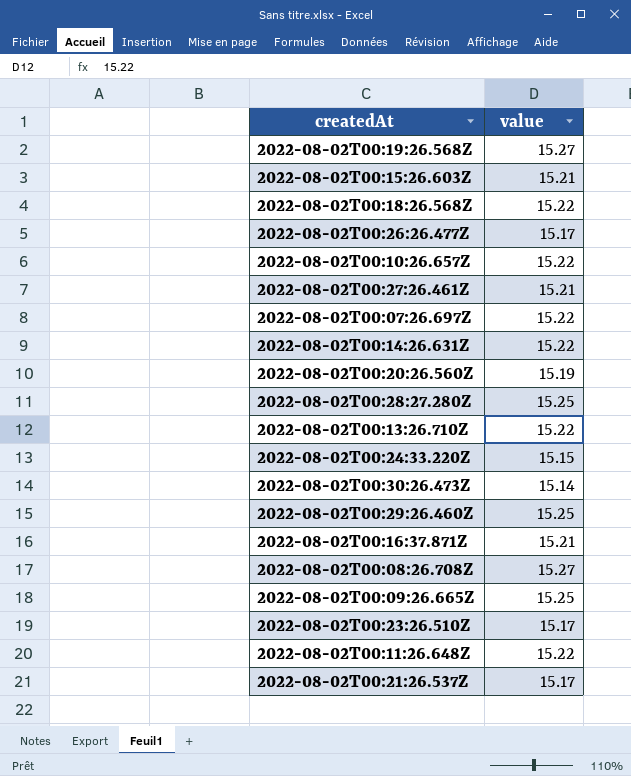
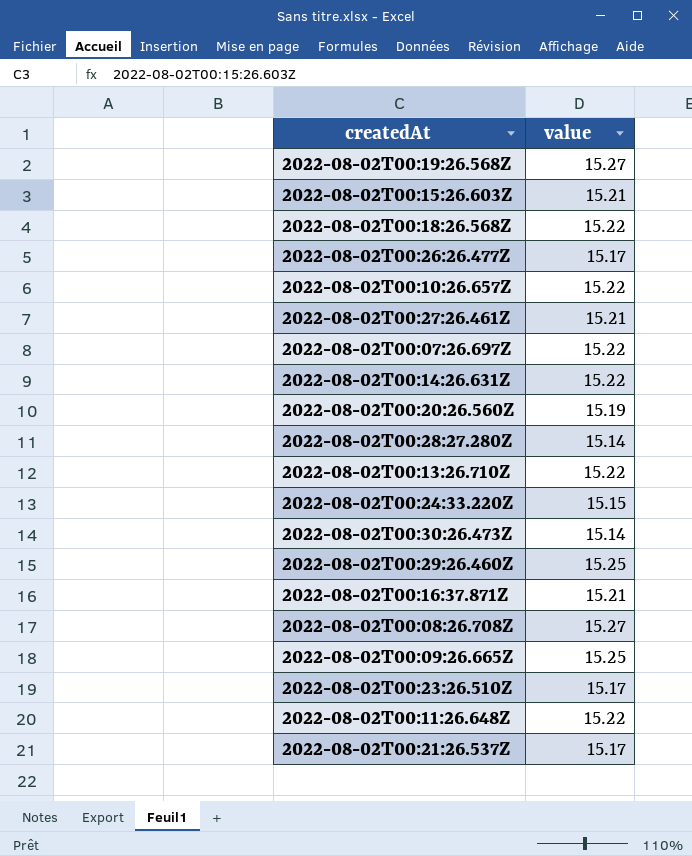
2022-08-02T00:28:27.280Z | value: 15.25 -> 15.14

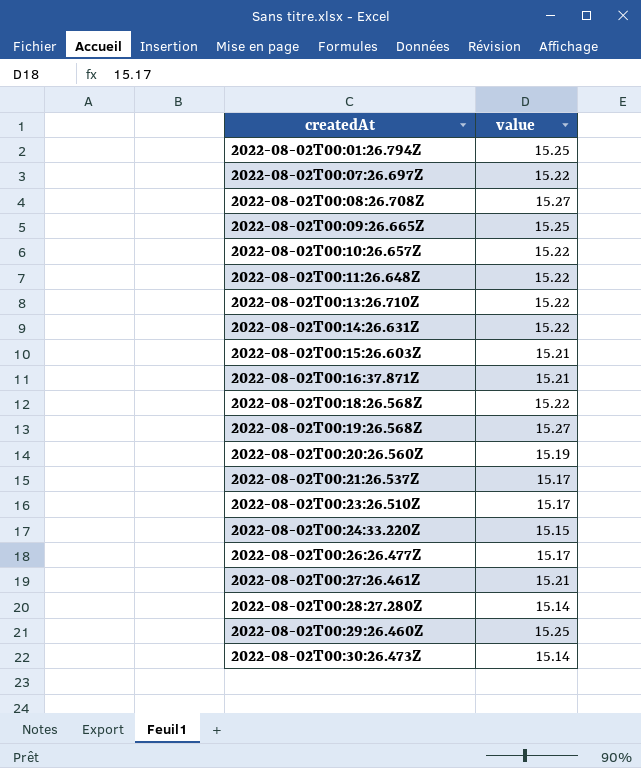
row order: none -> createdAt ascending
row 2022-08-02T00:01:26.794Z: none -> 15.25

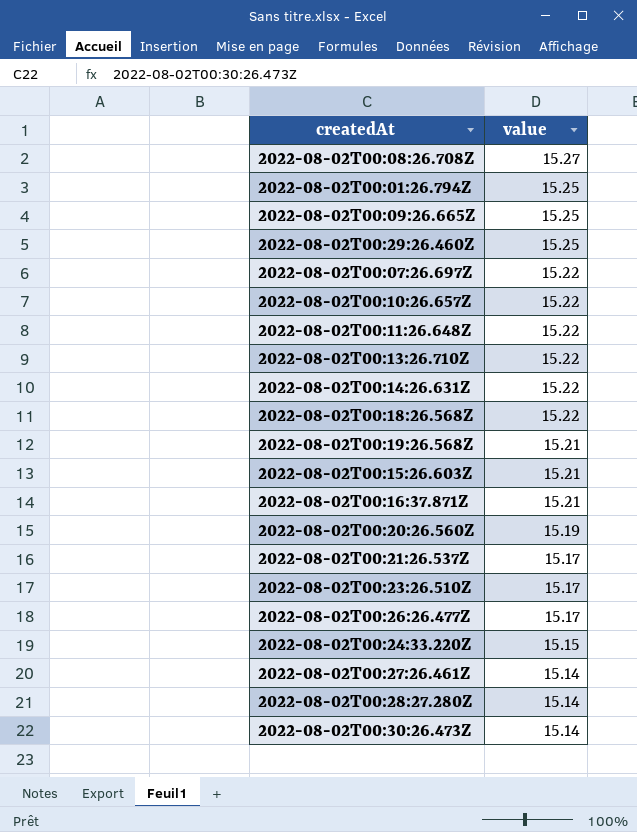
row order: createdAt ascending -> value descending
2022-08-02T00:19:26.568Z | value: 15.27 -> 15.21
2022-08-02T00:27:26.461Z | value: 15.21 -> 15.14

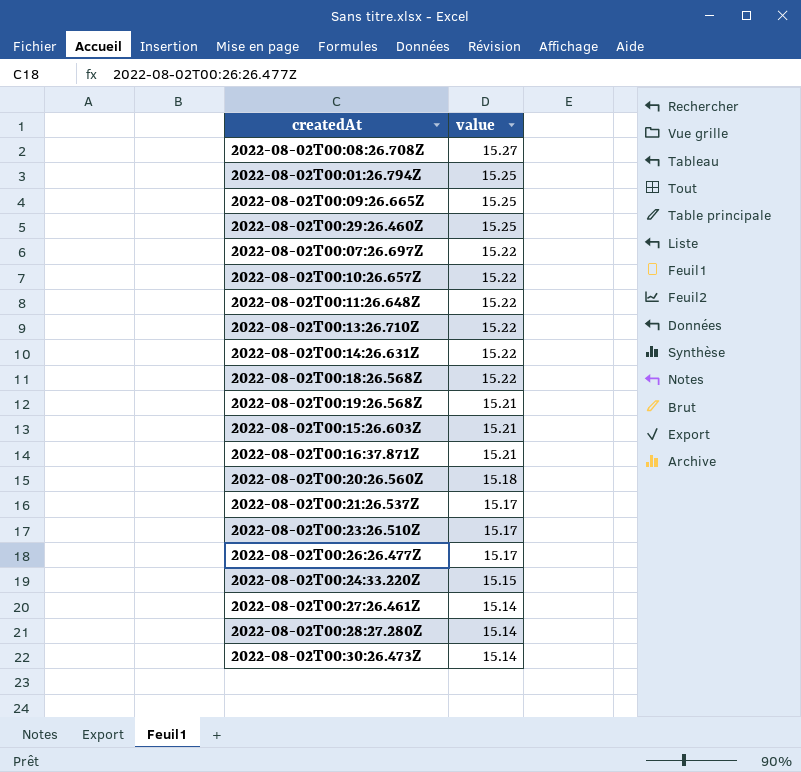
2022-08-02T00:20:26.560Z | value: 15.19 -> 15.18

